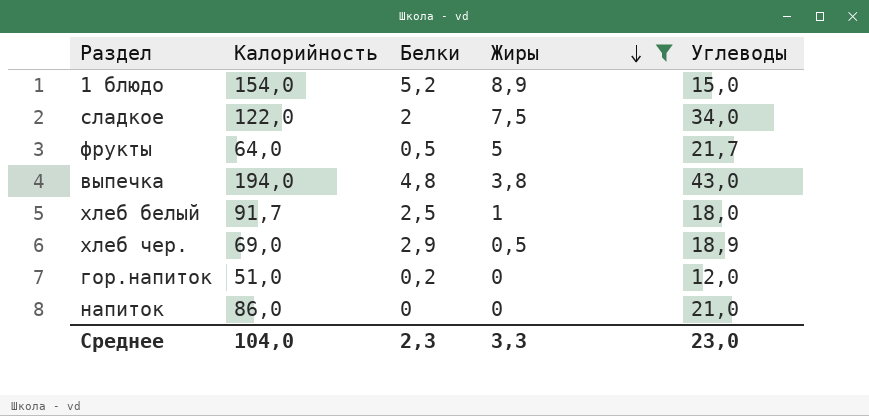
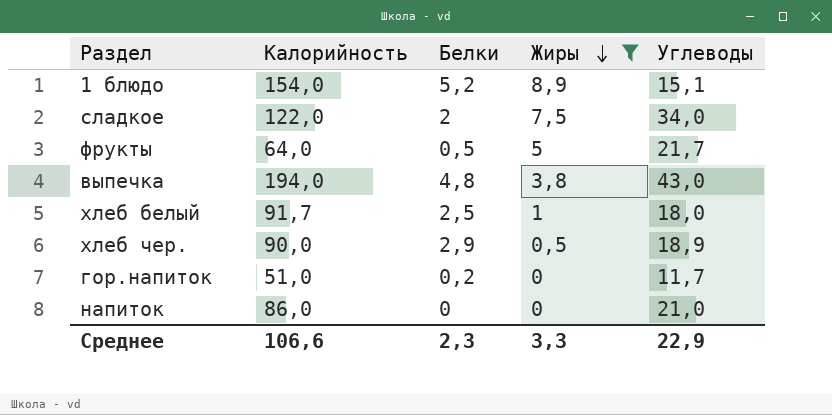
1 блюдо | Углеводы: 15,0 -> 15,1
хлеб чер. | Калорийность: 69,0 -> 90,0
гор.напиток | Углеводы: 12,0 -> 11,7
Среднее | Калорийность: 104,0 -> 106,6
Среднее | Углеводы: 23,0 -> 22,9

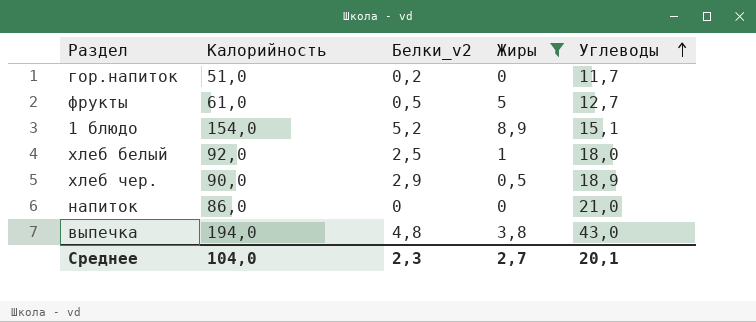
row order: Жиры descending -> Углеводы ascending
column name: Белки -> Белки_v2
row сладкое: 122,0 | 2 | 7,5 | 34,0 -> none
фрукты | Калорийность: 64,0 -> 61,0
фрукты | Углеводы: 21,7 -> 12,7
хлеб белый | Калорийность: 91,7 -> 92,0
Среднее | Калорийность: 106,6 -> 104,0
Среднее | Жиры: 3,3 -> 2,7
Среднее | Углеводы: 22,9 -> 20,1

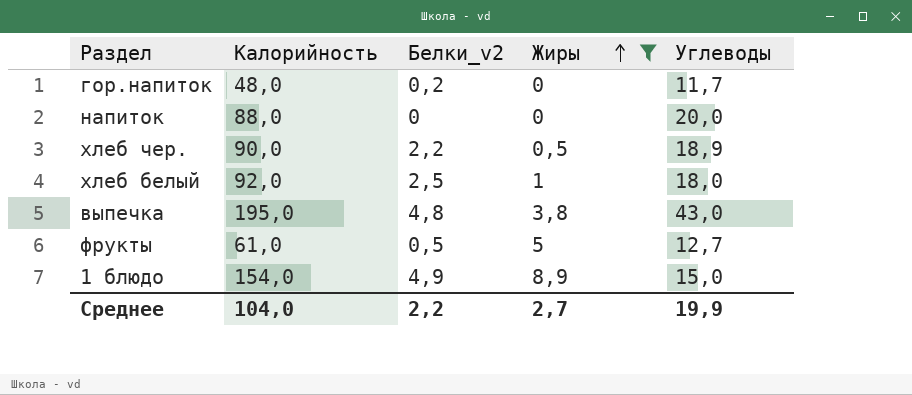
row order: Углеводы ascending -> Жиры ascending
гор.напиток | Калорийность: 51,0 -> 48,0
напиток | Калорийность: 86,0 -> 88,0
напиток | Углеводы: 21,0 -> 20,0
хлеб чер. | Белки_v2: 2,9 -> 2,2
выпечка | Калорийность: 194,0 -> 195,0
1 блюдо | Белки_v2: 5,2 -> 4,9
1 блюдо | Углеводы: 15,1 -> 15,0
Среднее | Белки_v2: 2,3 -> 2,2
Среднее | Углеводы: 20,1 -> 19,9

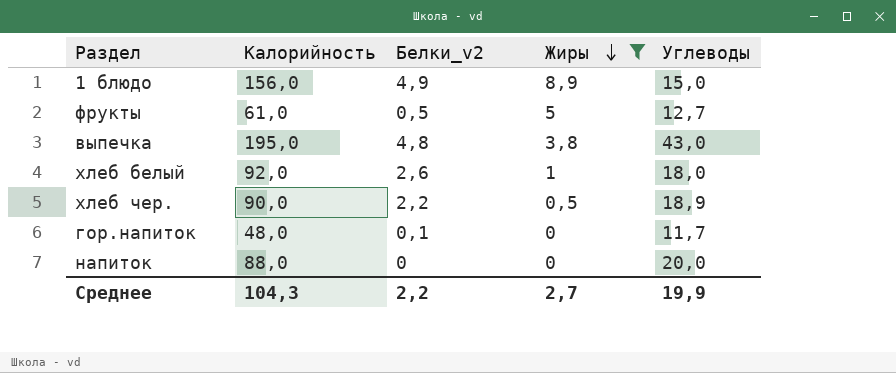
row order: Жиры ascending -> Жиры descending
1 блюдо | Калорийность: 154,0 -> 156,0
хлеб белый | Белки_v2: 2,5 -> 2,6
гор.напиток | Белки_v2: 0,2 -> 0,1
Среднее | Калорийность: 104,0 -> 104,3

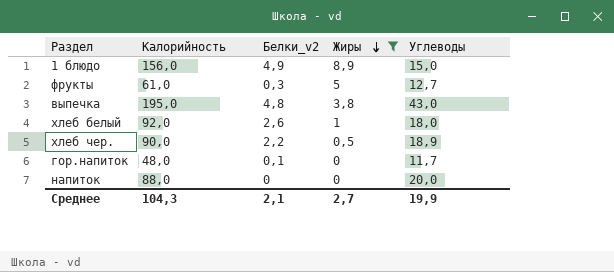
фрукты | Белки_v2: 0,5 -> 0,3
Среднее | Белки_v2: 2,2 -> 2,1

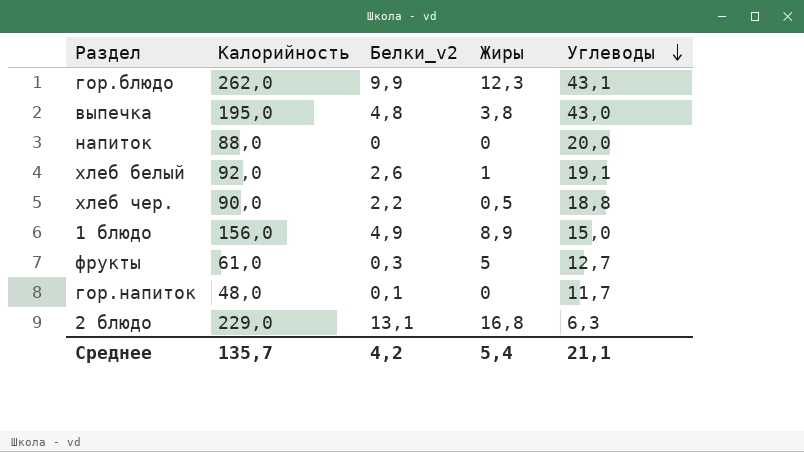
filter: Жиры <= 8,9 -> none
row order: Жиры descending -> Углеводы descending
хлеб белый | Углеводы: 18,0 -> 19,1
хлеб чер. | Углеводы: 18,9 -> 18,8
Среднее | Калорийность: 104,3 -> 135,7
Среднее | Белки_v2: 2,1 -> 4,2
Среднее | Жиры: 2,7 -> 5,4
Среднее | Углеводы: 19,9 -> 21,1

